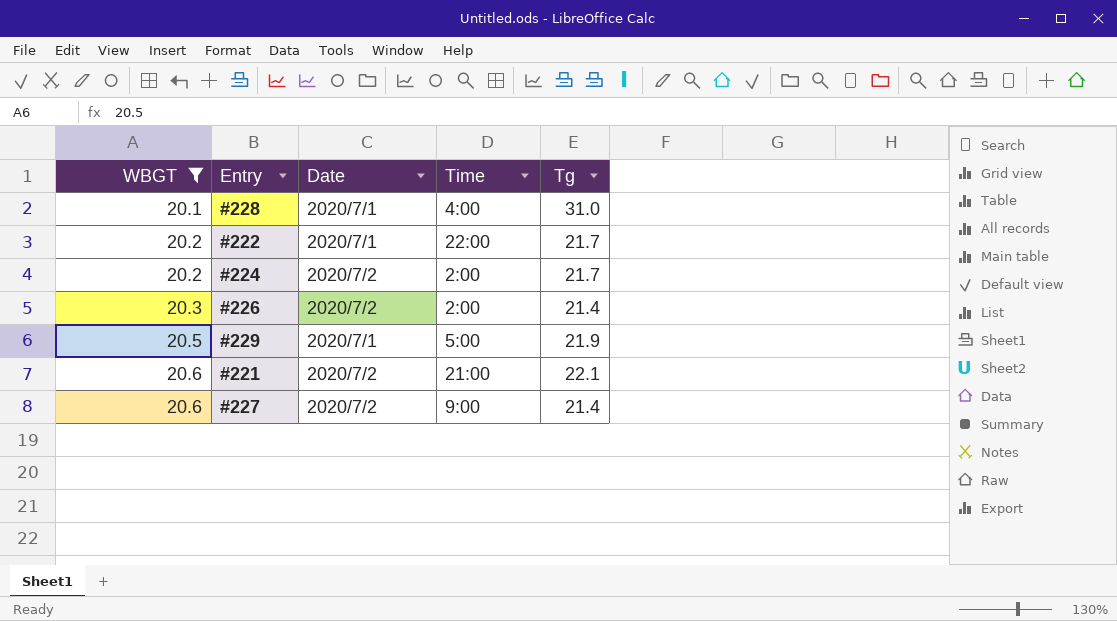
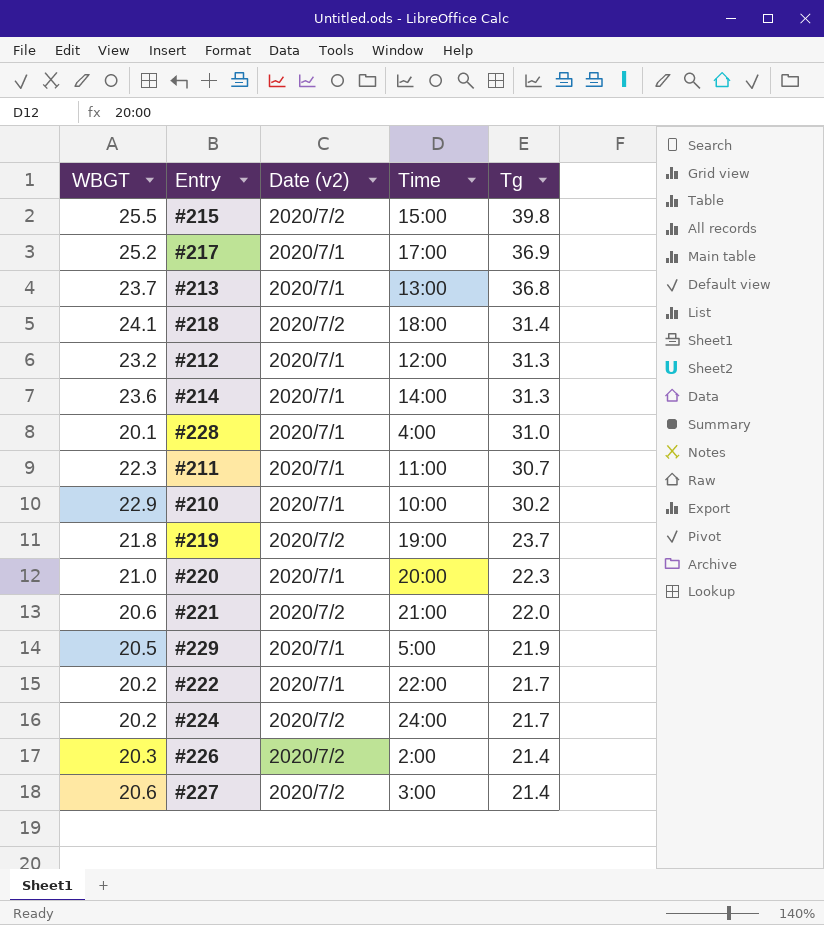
filter: WBGT <= 20.6 -> none
row order: WBGT ascending -> Tg descending
column name: Date -> Date (v2)
#221 | Tg: 22.1 -> 22.0
#224 | Time: 2:00 -> 24:00
#227 | Time: 9:00 -> 3:00

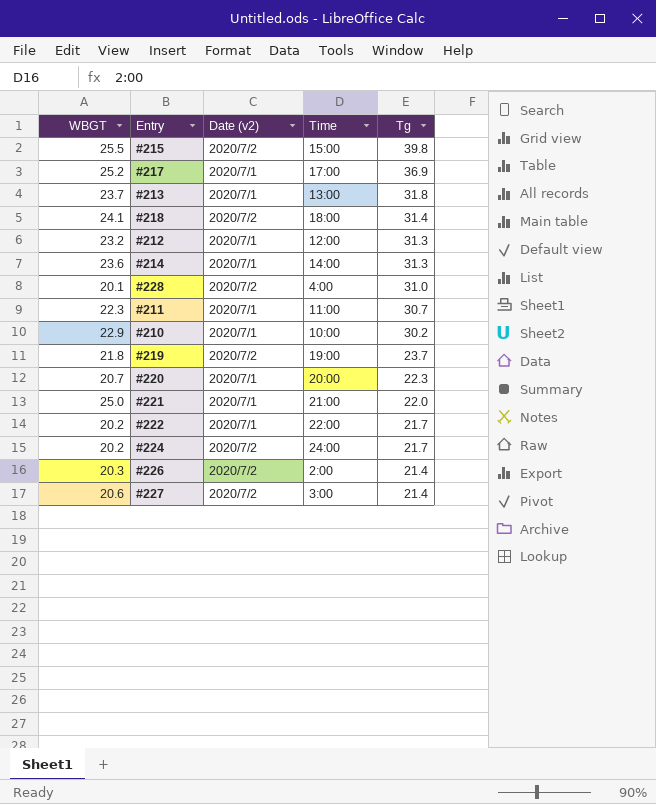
row #229: 20.5 | 2020/7/1 | 5:00 | 21.9 -> none
#213 | Tg: 36.8 -> 31.8
#228 | Date (v2): 2020/7/1 -> 2020/7/2
#220 | WBGT: 21.0 -> 20.7
#221 | WBGT: 20.6 -> 25.0
#221 | Date (v2): 2020/7/2 -> 2020/7/1

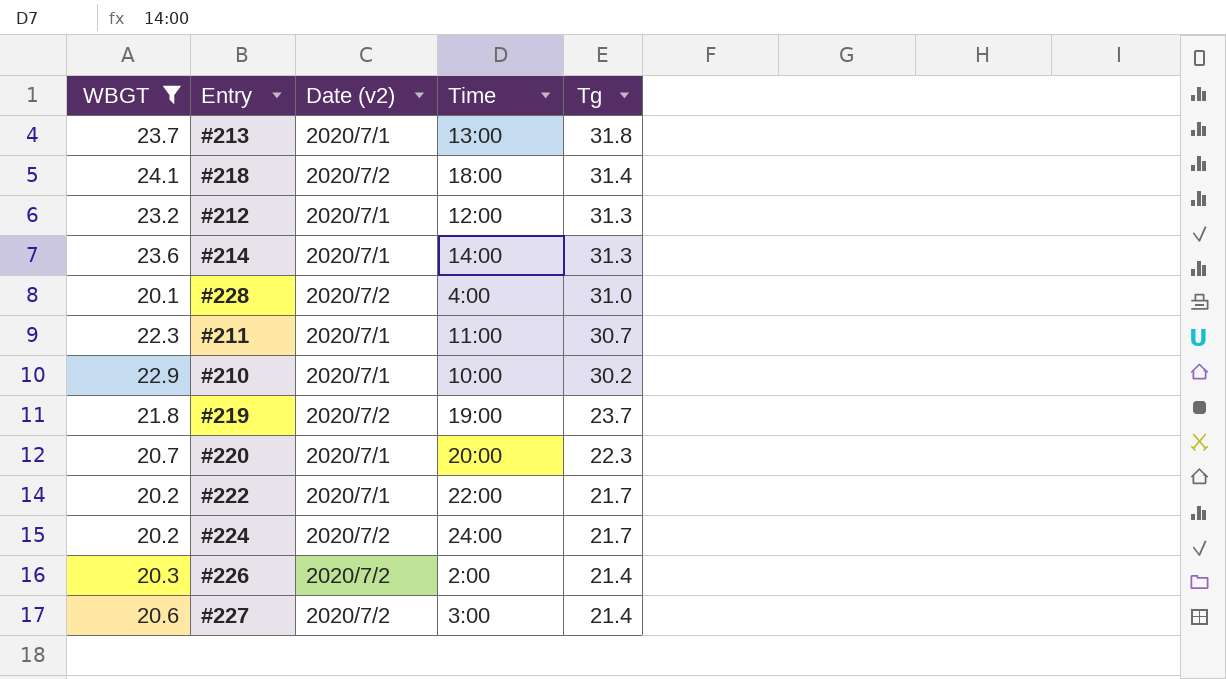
filter: none -> WBGT <= 24.1

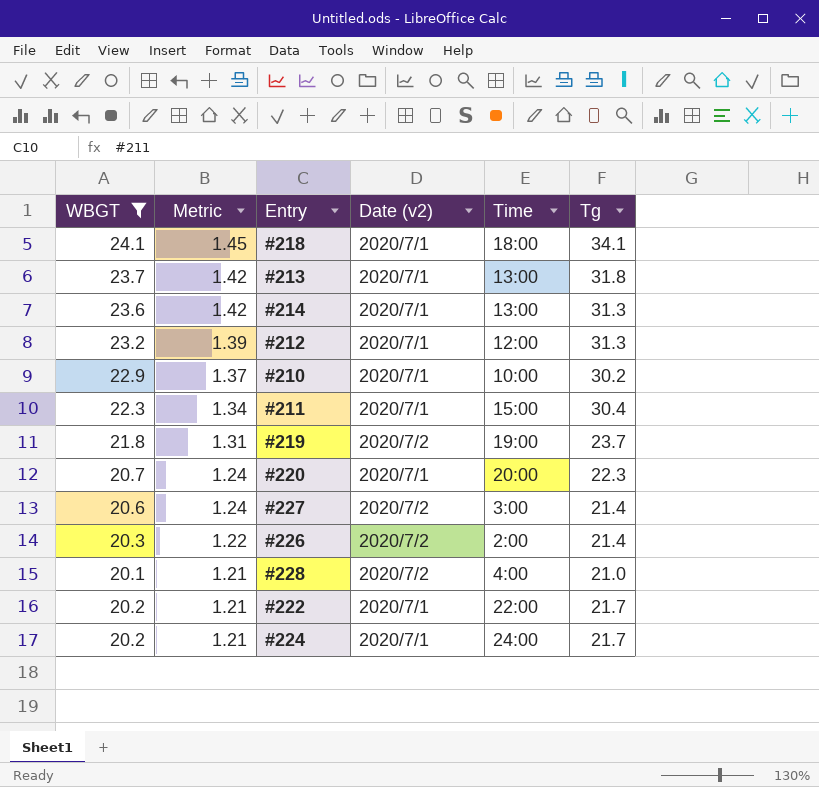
row order: Tg descending -> Metric descending
column Metric | formula: none -> [WBGT] * 0.06
#218 | Date (v2): 2020/7/2 -> 2020/7/1
#218 | Tg: 31.4 -> 34.1
#214 | Time: 14:00 -> 13:00
#211 | Time: 11:00 -> 15:00
#211 | Tg: 30.7 -> 30.4
#228 | Tg: 31.0 -> 21.0
#224 | Date (v2): 2020/7/2 -> 2020/7/1

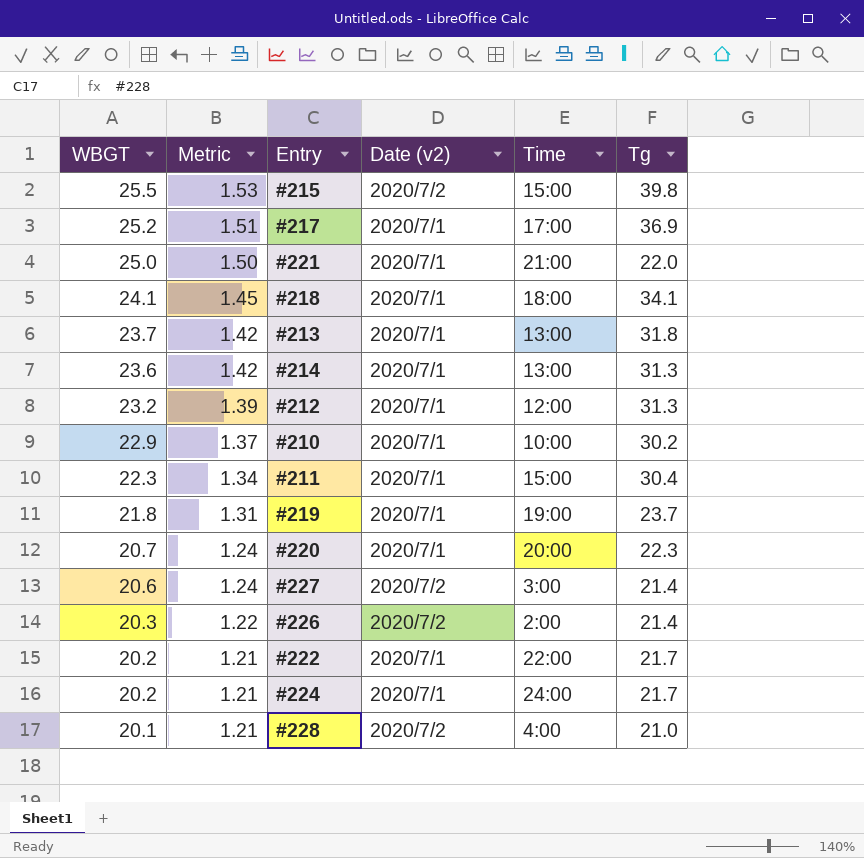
filter: WBGT <= 24.1 -> none
row order: Metric descending -> WBGT descending
#219 | Date (v2): 2020/7/2 -> 2020/7/1

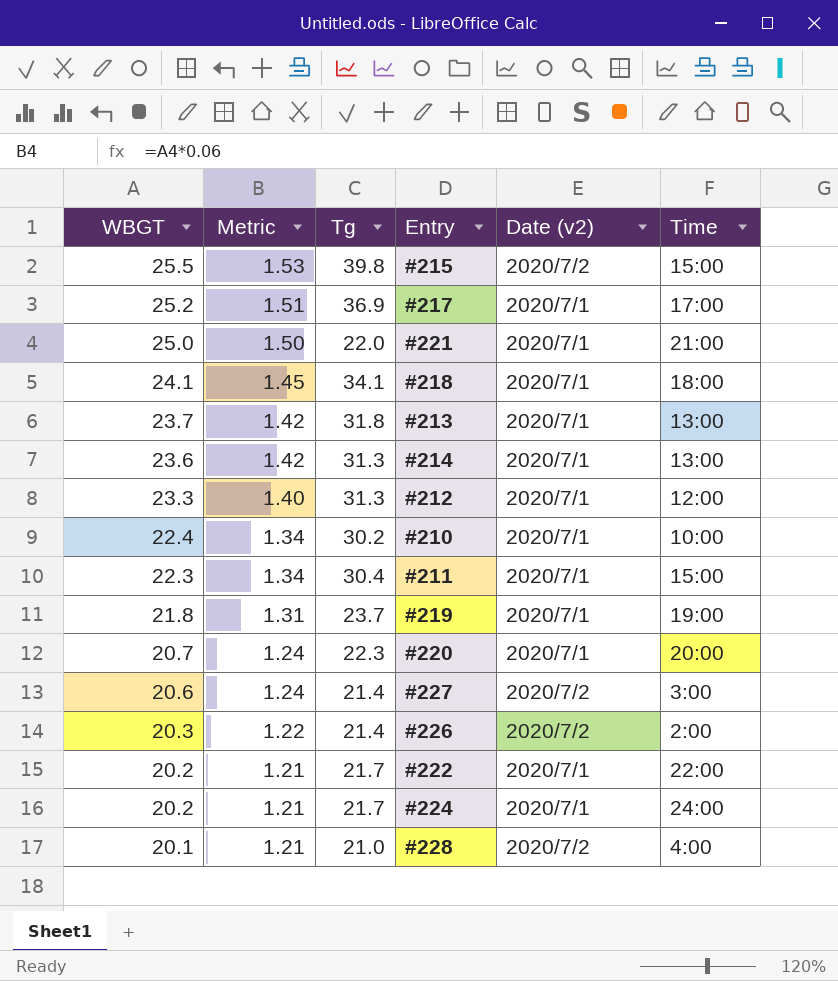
column Tg | position: 6 -> 3
#212 | WBGT: 23.2 -> 23.3
#212 | Metric: 1.39 -> 1.40
#210 | WBGT: 22.9 -> 22.4
#210 | Metric: 1.37 -> 1.34

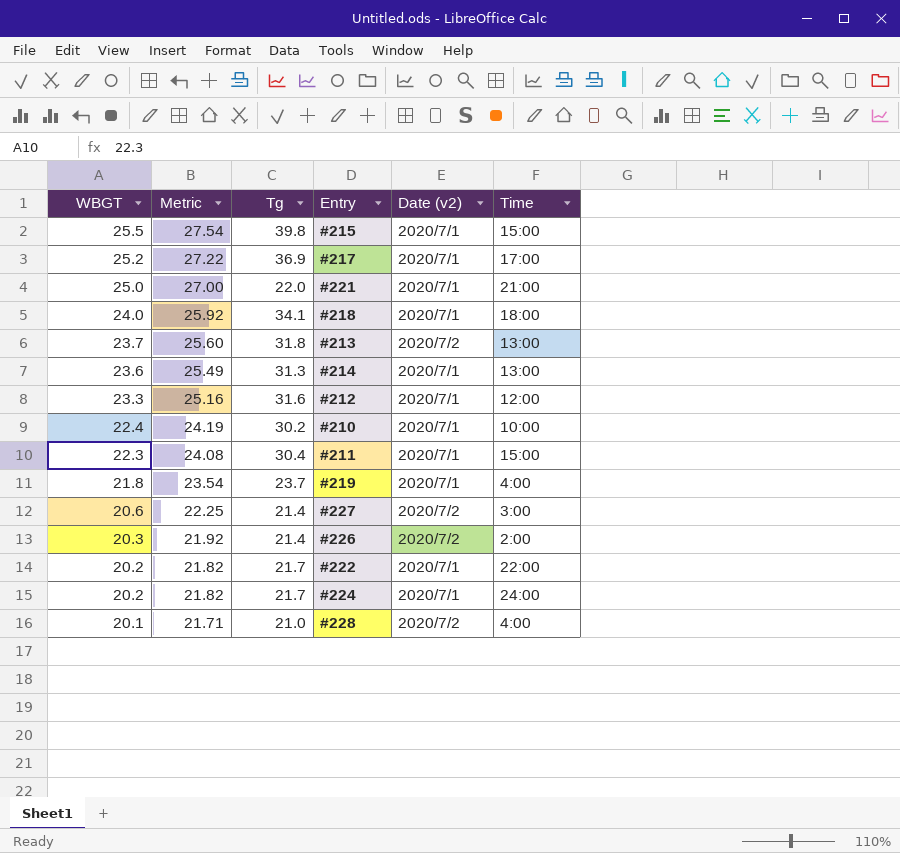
column Metric | formula: [WBGT] * 0.06 -> [WBGT] * 1.08
row #220: 20.7 | 1.24 | 22.3 | 2020/7/1 | 20:00 -> none
#215 | Date (v2): 2020/7/2 -> 2020/7/1
#218 | WBGT: 24.1 -> 24.0
#213 | Date (v2): 2020/7/1 -> 2020/7/2
#212 | Tg: 31.3 -> 31.6
#219 | Time: 19:00 -> 4:00

